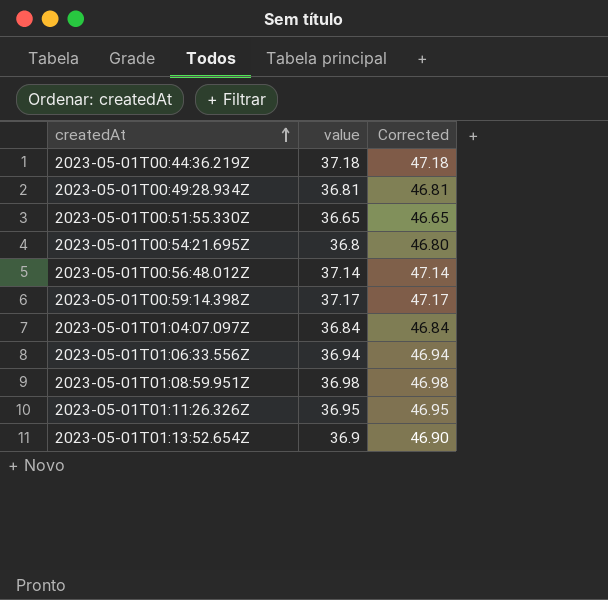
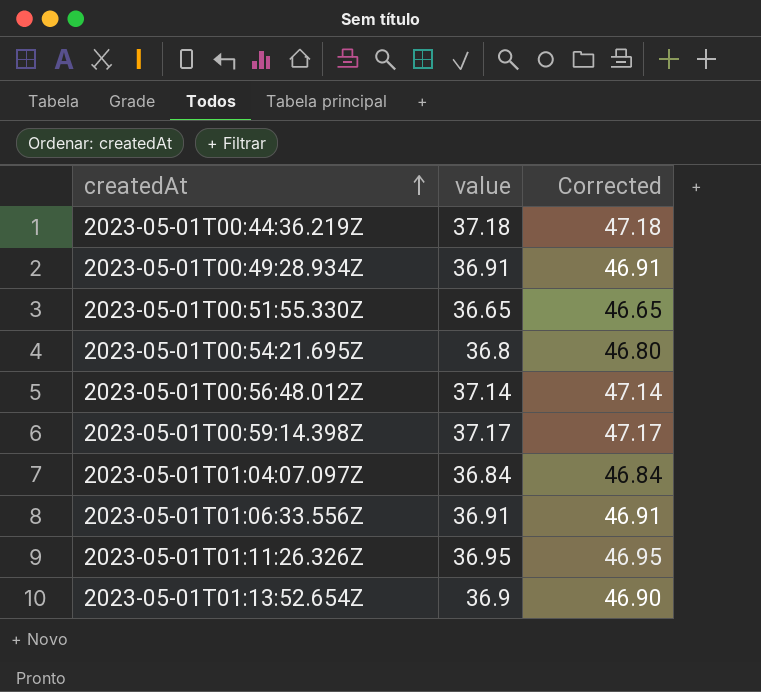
row 2023-05-01T01:08:59.951Z: 36.98 | 46.98 -> none
2023-05-01T00:49:28.934Z | value: 36.81 -> 36.91
2023-05-01T00:49:28.934Z | Corrected: 46.81 -> 46.91
2023-05-01T01:06:33.556Z | value: 36.94 -> 36.91
2023-05-01T01:06:33.556Z | Corrected: 46.94 -> 46.91

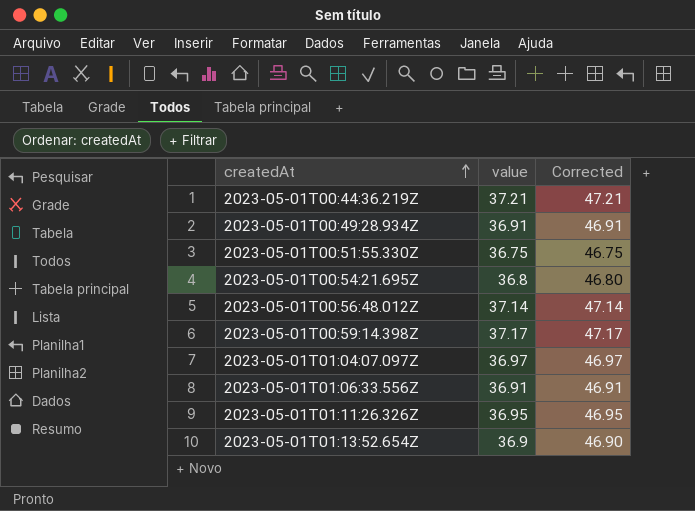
2023-05-01T00:44:36.219Z | value: 37.18 -> 37.21
2023-05-01T00:44:36.219Z | Corrected: 47.18 -> 47.21
2023-05-01T00:51:55.330Z | value: 36.65 -> 36.75
2023-05-01T00:51:55.330Z | Corrected: 46.65 -> 46.75
2023-05-01T01:04:07.097Z | value: 36.84 -> 36.97
2023-05-01T01:04:07.097Z | Corrected: 46.84 -> 46.97

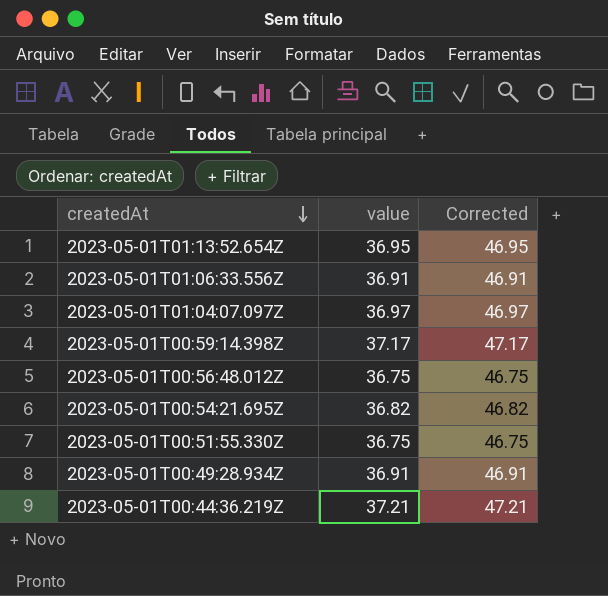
row order: createdAt ascending -> createdAt descending
row 2023-05-01T01:11:26.326Z: 36.95 | 46.95 -> none
2023-05-01T01:13:52.654Z | value: 36.9 -> 36.95
2023-05-01T01:13:52.654Z | Corrected: 46.90 -> 46.95
2023-05-01T00:56:48.012Z | value: 37.14 -> 36.75
2023-05-01T00:56:48.012Z | Corrected: 47.14 -> 46.75
2023-05-01T00:54:21.695Z | value: 36.8 -> 36.82
2023-05-01T00:54:21.695Z | Corrected: 46.80 -> 46.82

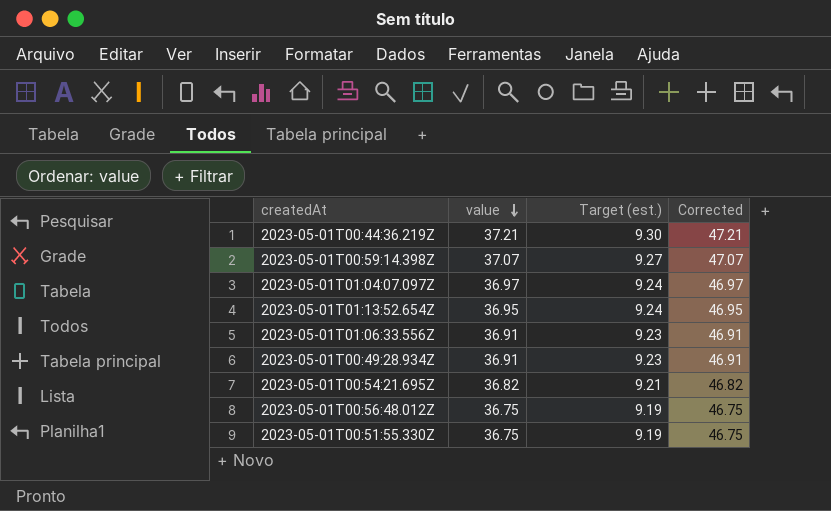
row order: createdAt descending -> value descending
column Target (est.) | formula: none -> [value] * 0.25
2023-05-01T00:59:14.398Z | value: 37.17 -> 37.07
2023-05-01T00:59:14.398Z | Corrected: 47.17 -> 47.07

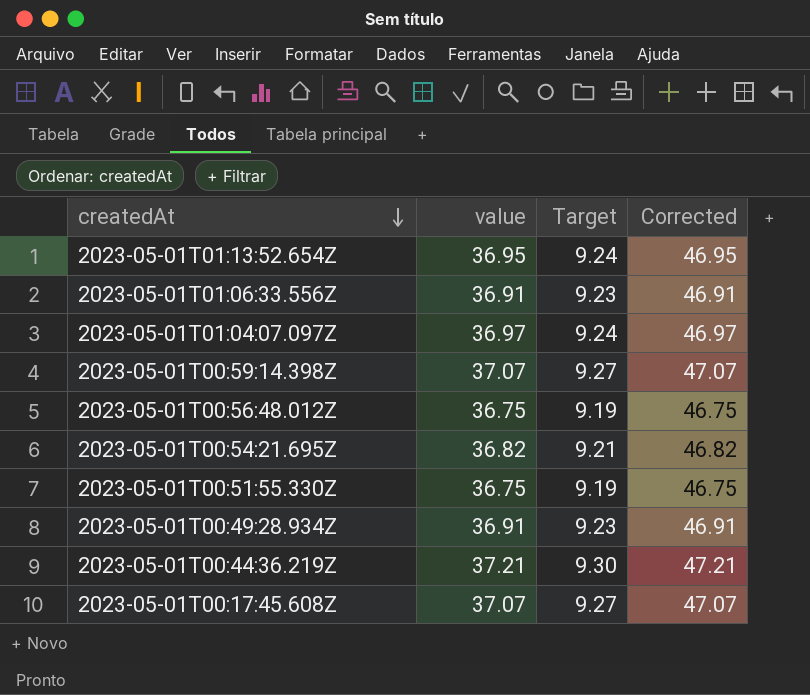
row order: value descending -> createdAt descending
column name: Target (est.) -> Target
row 2023-05-01T00:17:45.608Z: none -> 37.07 | 9.27 | 47.07

